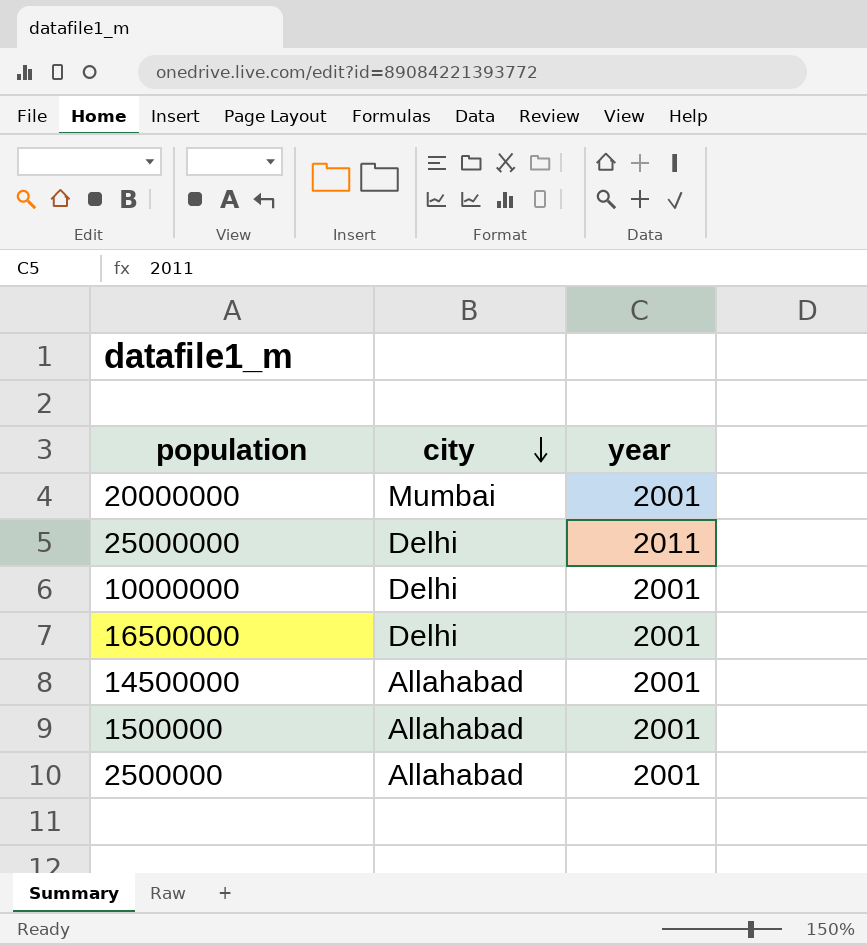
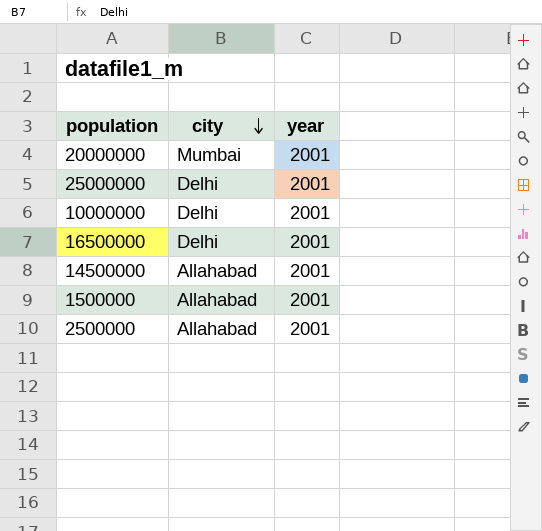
25000000 | year: 2011 -> 2001

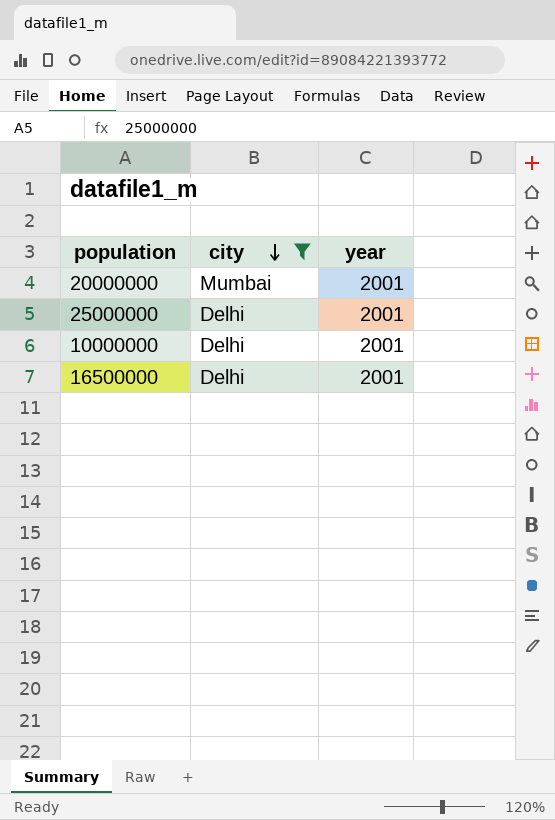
filter: none -> city != Allahabad

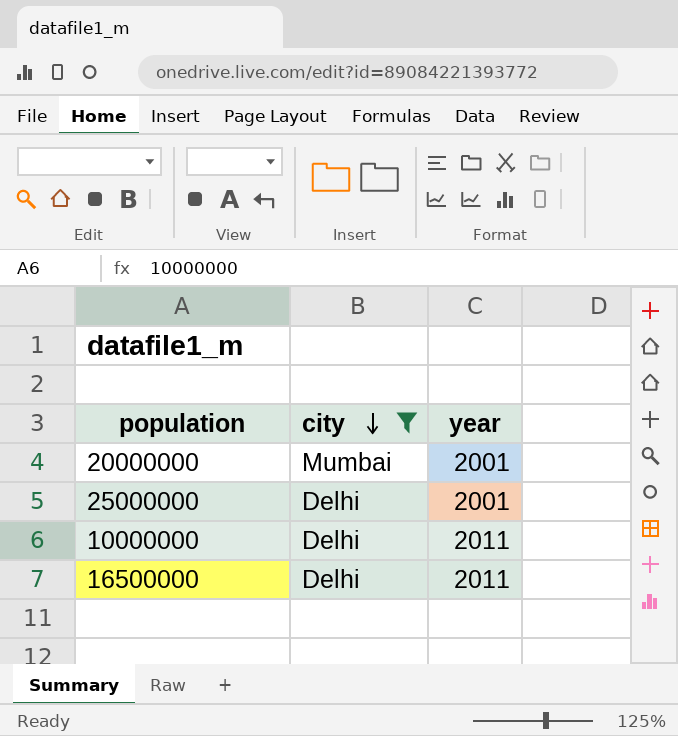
10000000 | year: 2001 -> 2011
16500000 | year: 2001 -> 2011

